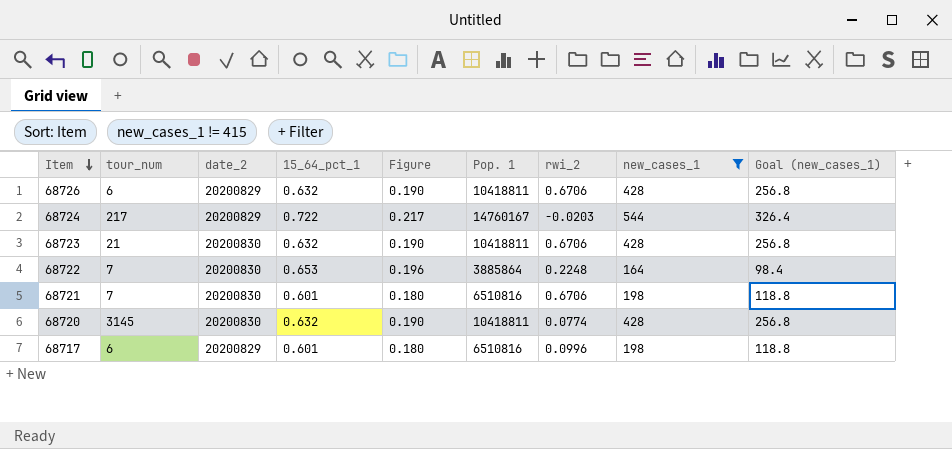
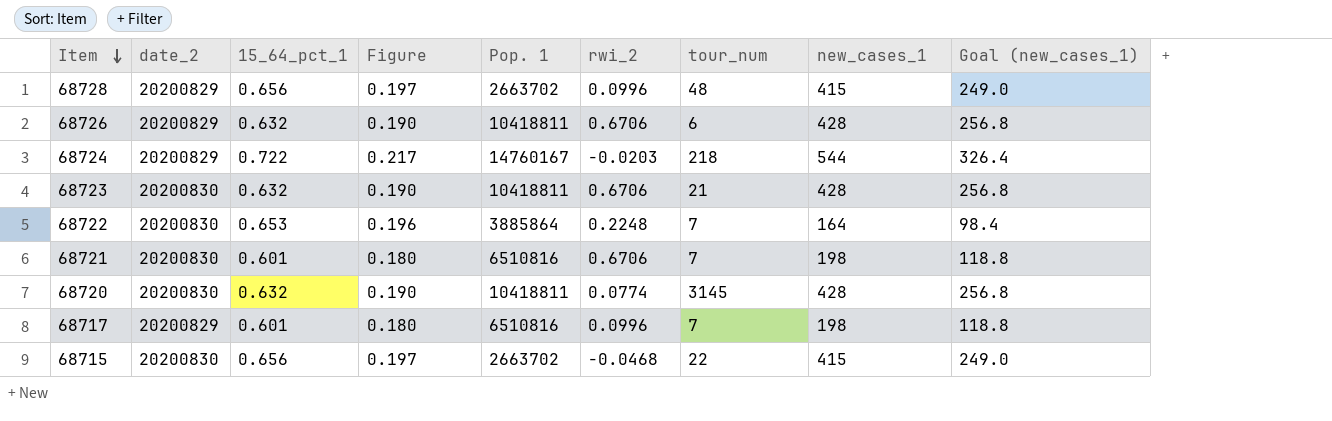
filter: new_cases_1 != 415 -> none
column tour_num | position: 2 -> 7
68724 | tour_num: 217 -> 218
68717 | tour_num: 6 -> 7

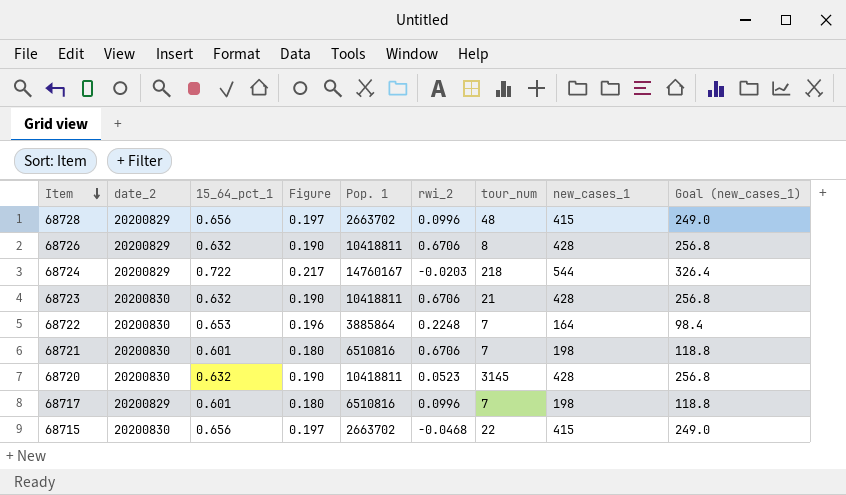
68726 | tour_num: 6 -> 8
68720 | rwi_2: 0.0774 -> 0.0523

